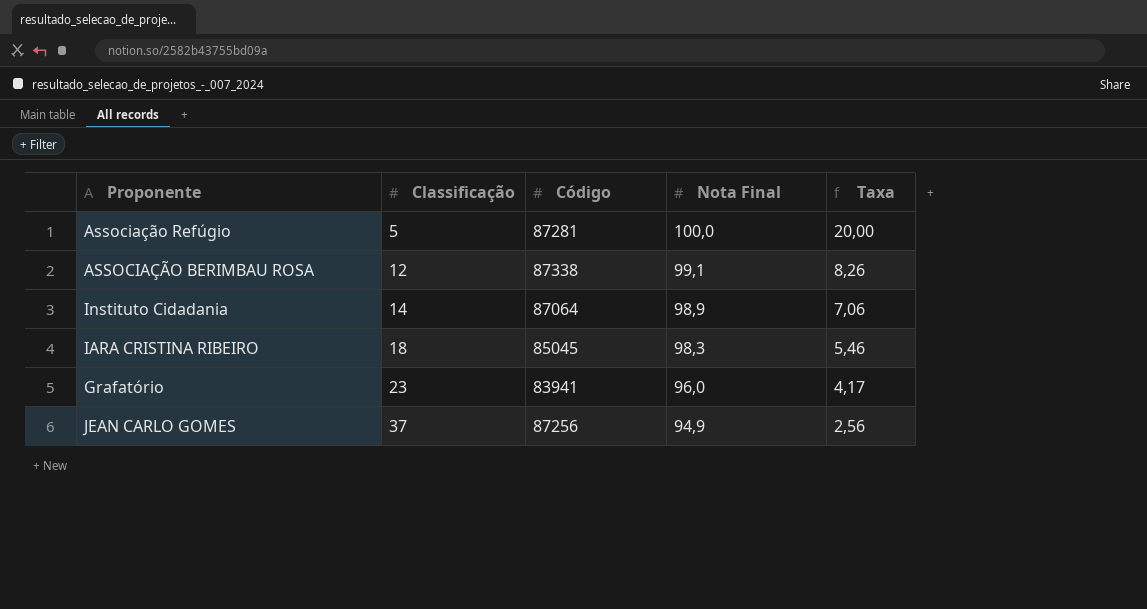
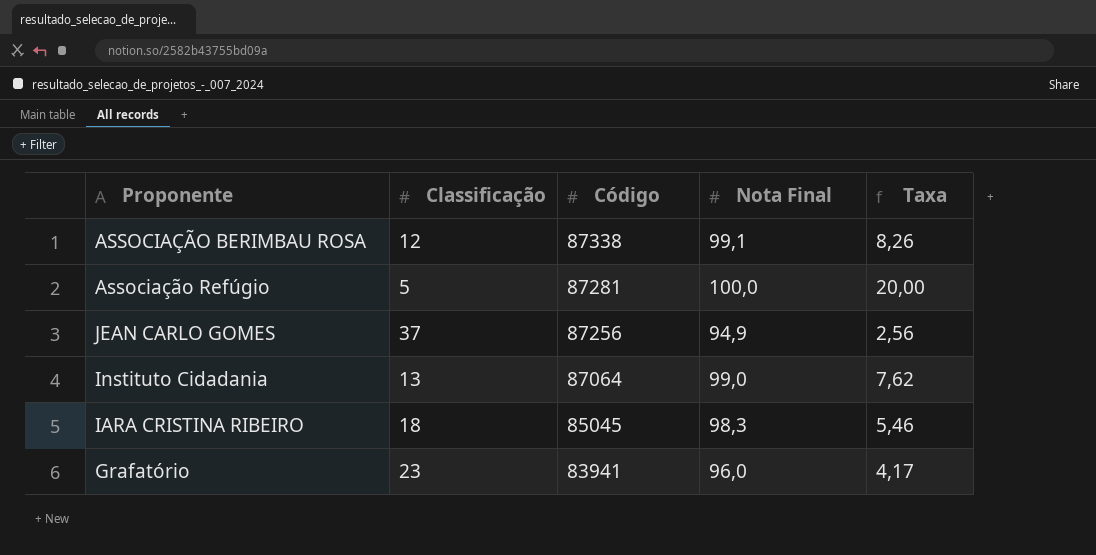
row order: Classificação ascending -> Código descending
Instituto Cidadania | Classificação: 14 -> 13
Instituto Cidadania | Nota Final: 98,9 -> 99,0
Instituto Cidadania | Taxa: 7,06 -> 7,62

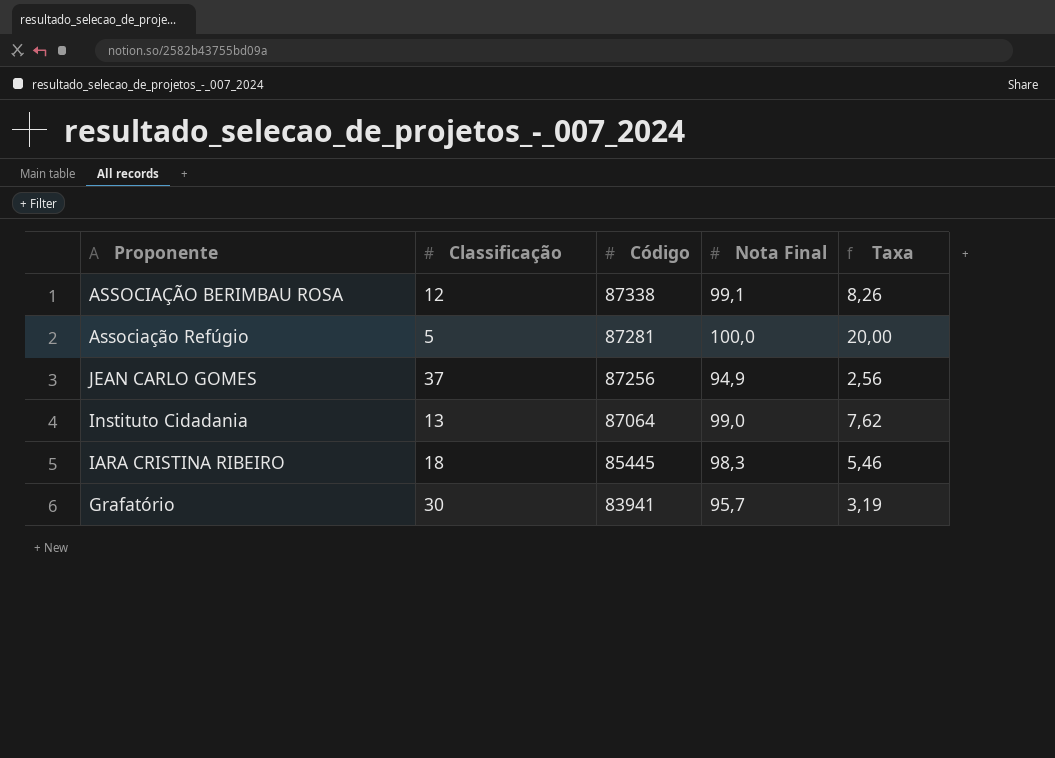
IARA CRISTINA RIBEIRO | Código: 85045 -> 85445
Grafatório | Classificação: 23 -> 30
Grafatório | Nota Final: 96,0 -> 95,7
Grafatório | Taxa: 4,17 -> 3,19

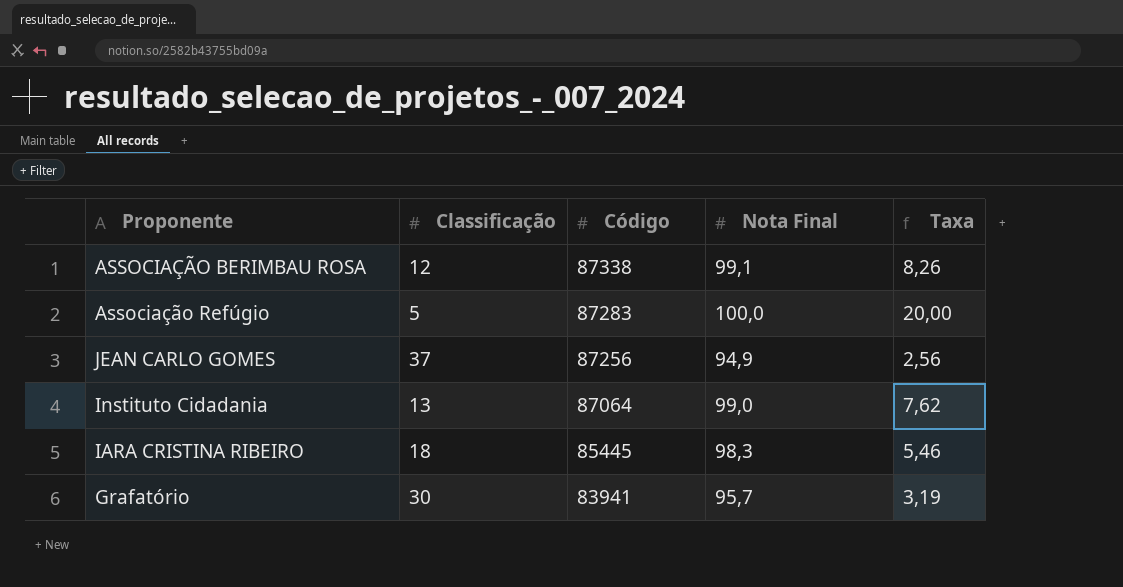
Associação Refúgio | Código: 87281 -> 87283

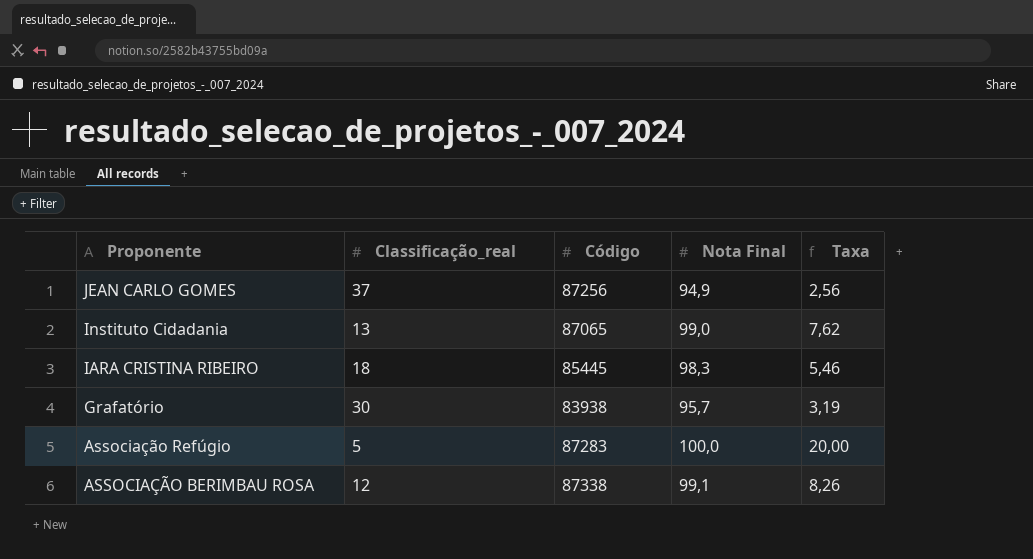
row order: Código descending -> Proponente descending
column name: Classificação -> Classificação_real
Instituto Cidadania | Código: 87064 -> 87065
Grafatório | Código: 83941 -> 83938

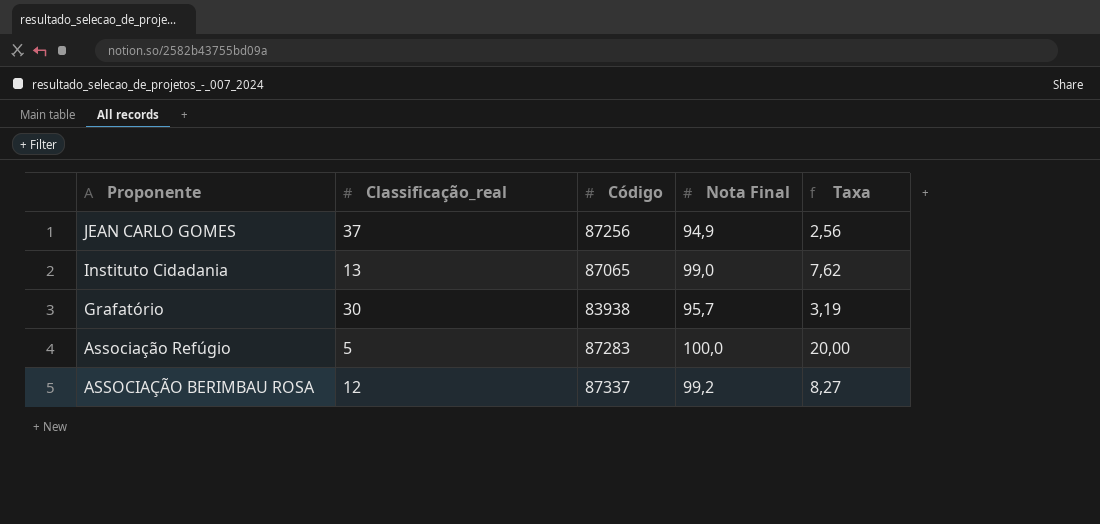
row IARA CRISTINA RIBEIRO: 18 | 85445 | 98,3 | 5,46 -> none
ASSOCIAÇÃO BERIMBAU ROSA | Código: 87338 -> 87337
ASSOCIAÇÃO BERIMBAU ROSA | Nota Final: 99,1 -> 99,2
ASSOCIAÇÃO BERIMBAU ROSA | Taxa: 8,26 -> 8,27

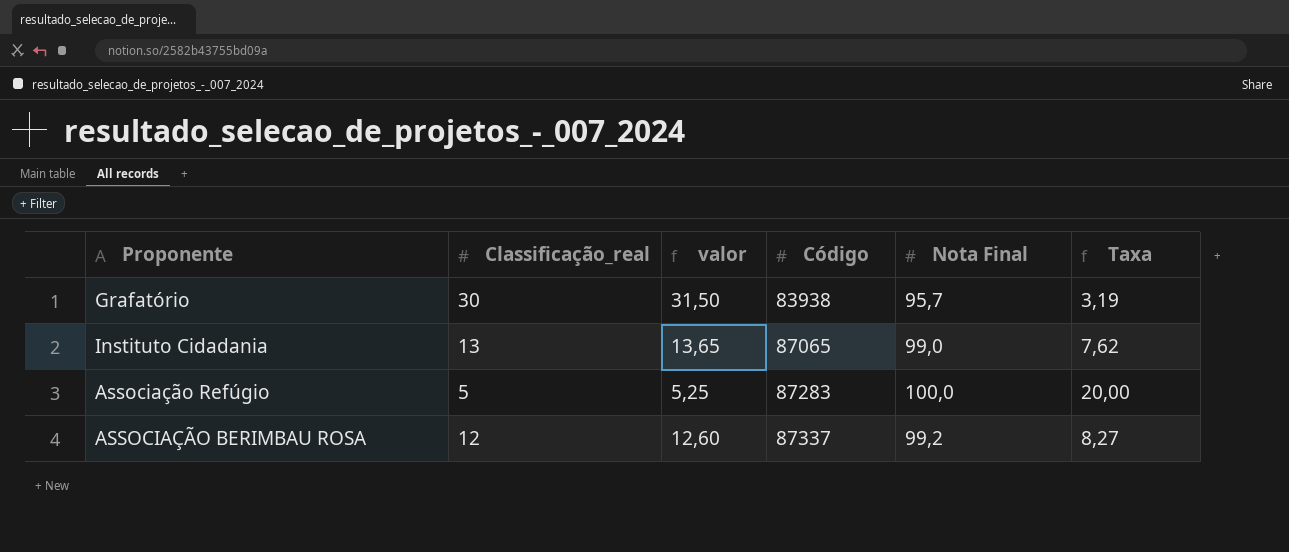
row order: Proponente descending -> Código ascending
column valor | formula: none -> [Classificação_real] * 1,05
row JEAN CARLO GOMES: 37 | 87256 | 94,9 | 2,56 -> none

